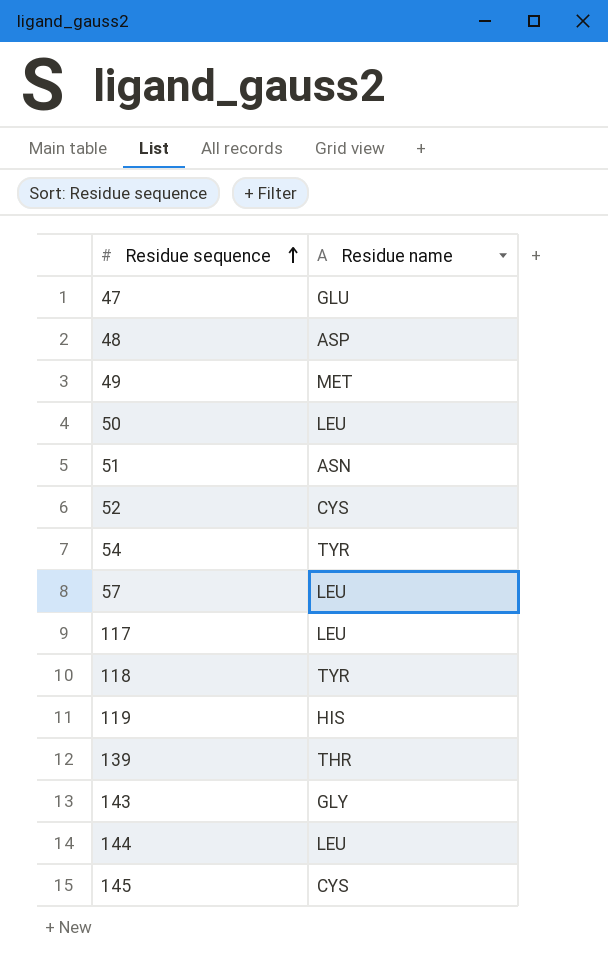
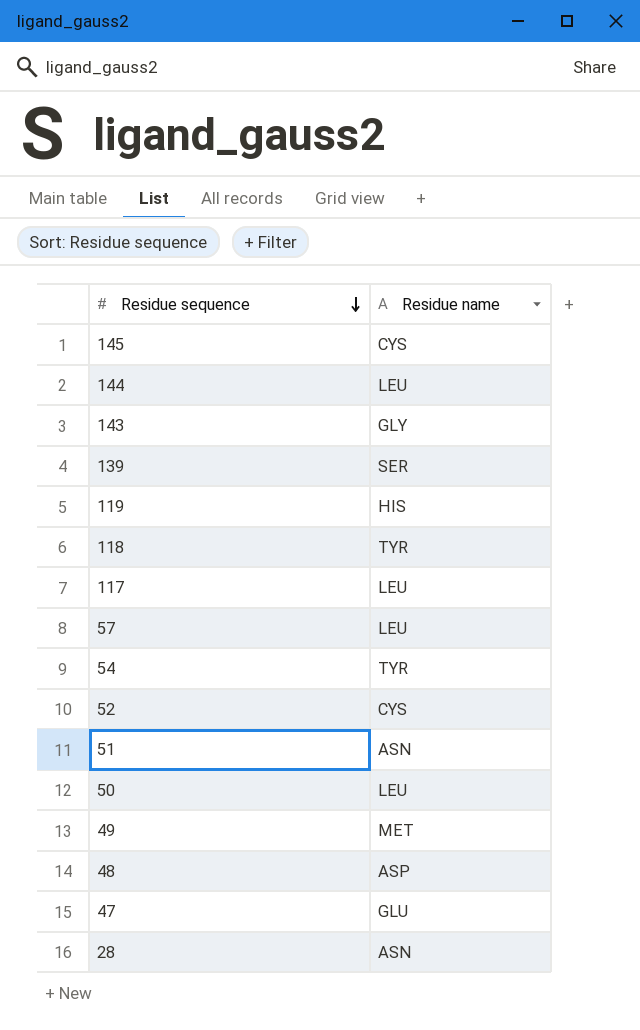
row order: Residue sequence ascending -> Residue sequence descending
139 | Residue name: THR -> SER
row 28: none -> ASN

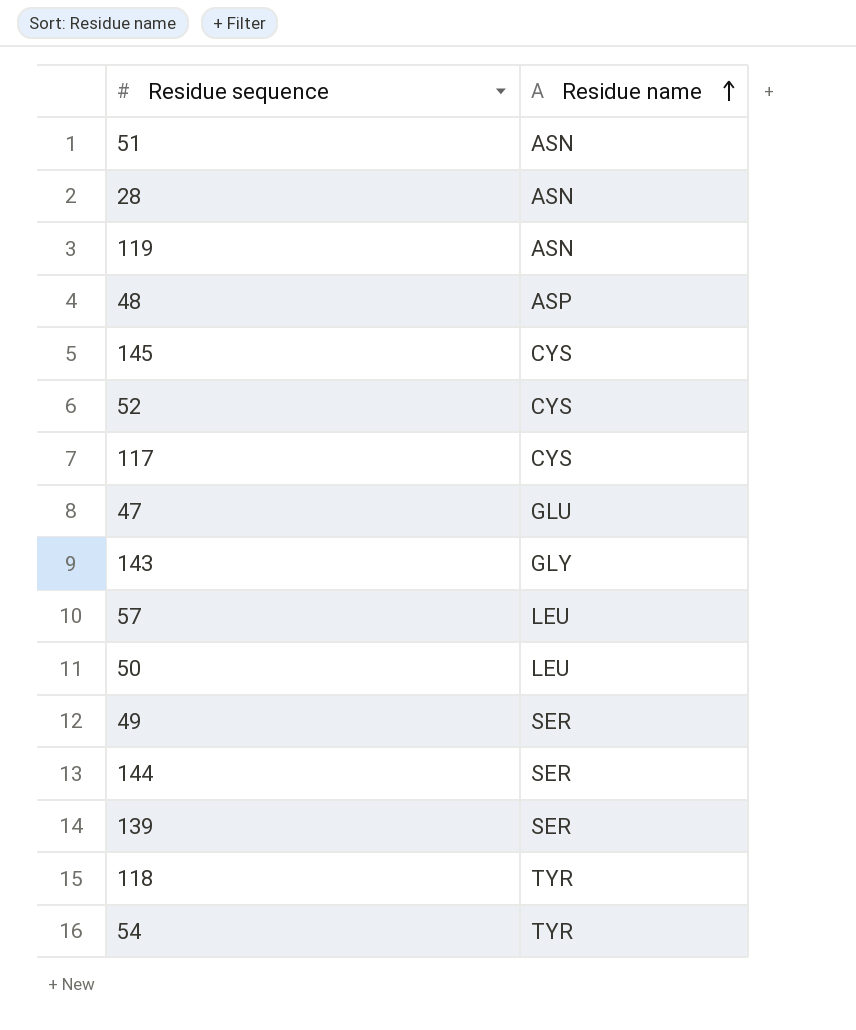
row order: Residue sequence descending -> Residue name ascending
119 | Residue name: HIS -> ASN
117 | Residue name: LEU -> CYS
49 | Residue name: MET -> SER
144 | Residue name: LEU -> SER

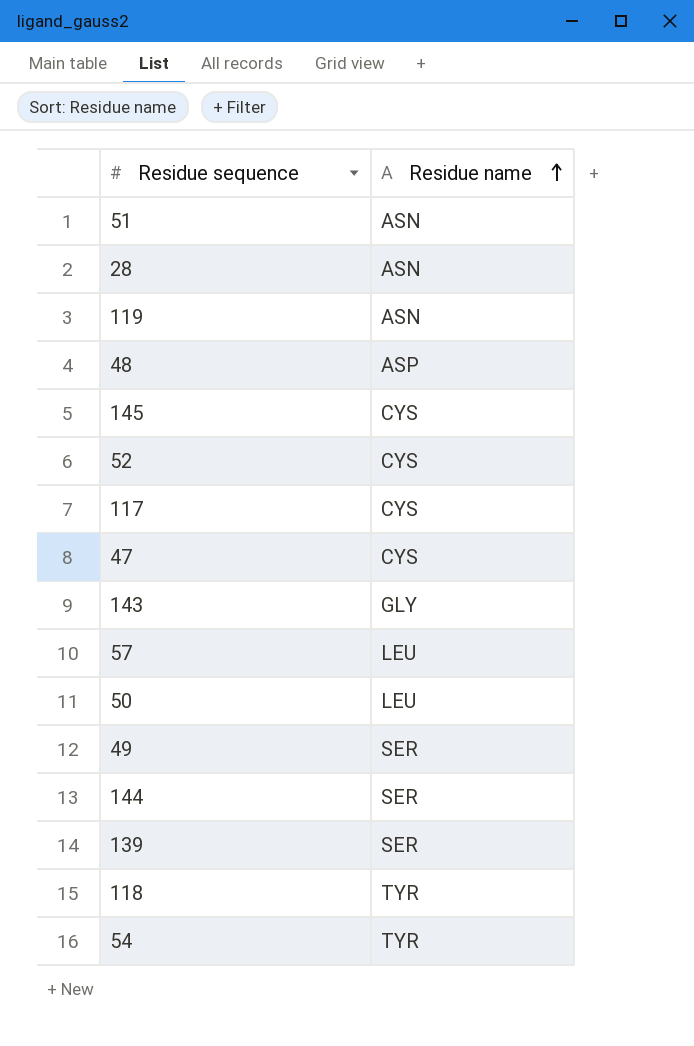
47 | Residue name: GLU -> CYS

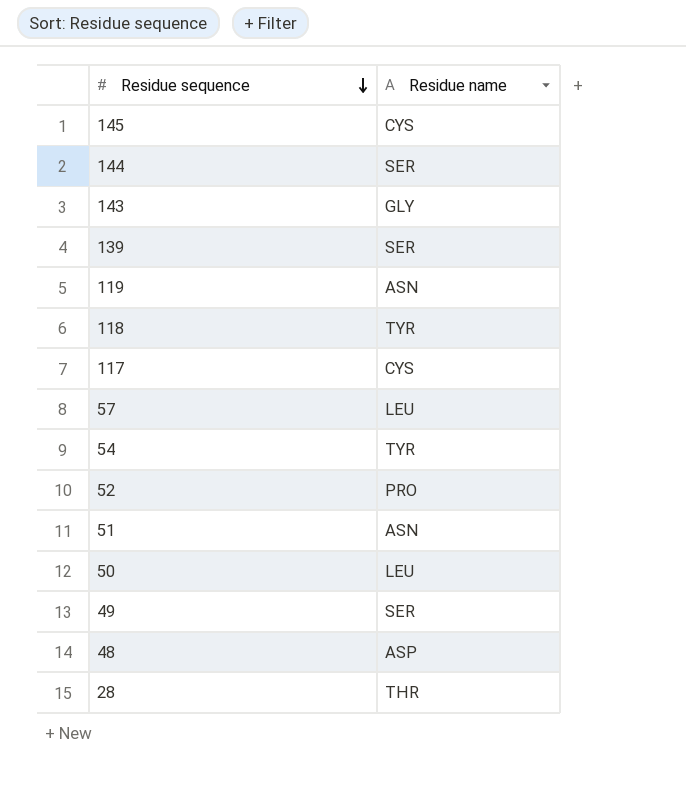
row order: Residue name ascending -> Residue sequence descending
row 47: CYS -> none
52 | Residue name: CYS -> PRO
28 | Residue name: ASN -> THR

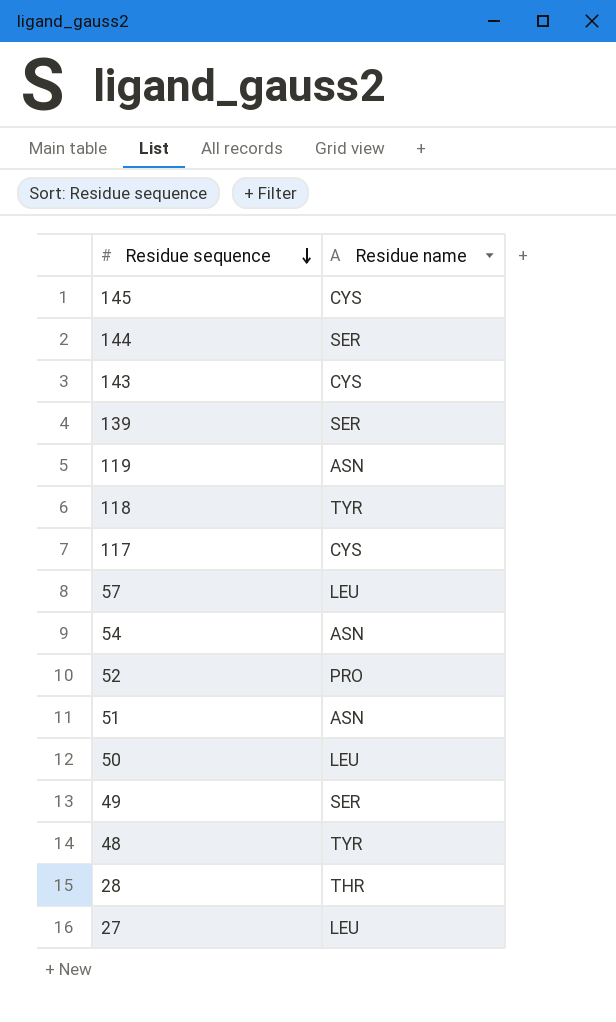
143 | Residue name: GLY -> CYS
54 | Residue name: TYR -> ASN
48 | Residue name: ASP -> TYR
row 27: none -> LEU

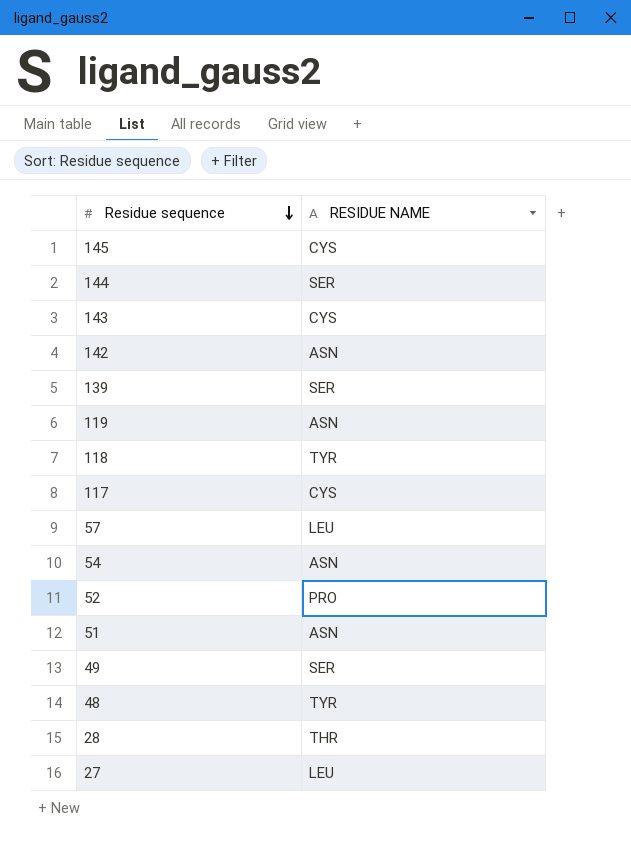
column name: Residue name -> RESIDUE NAME
row 50: LEU -> none
row 142: none -> ASN

